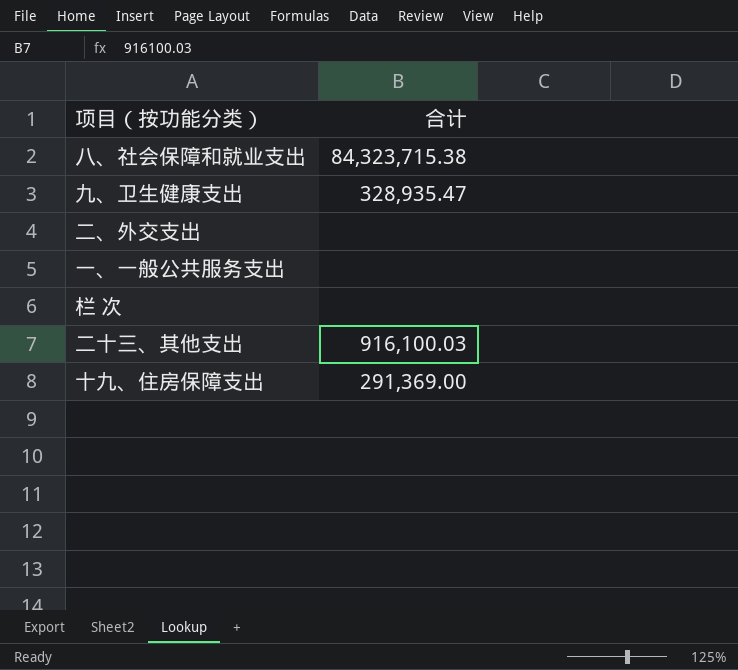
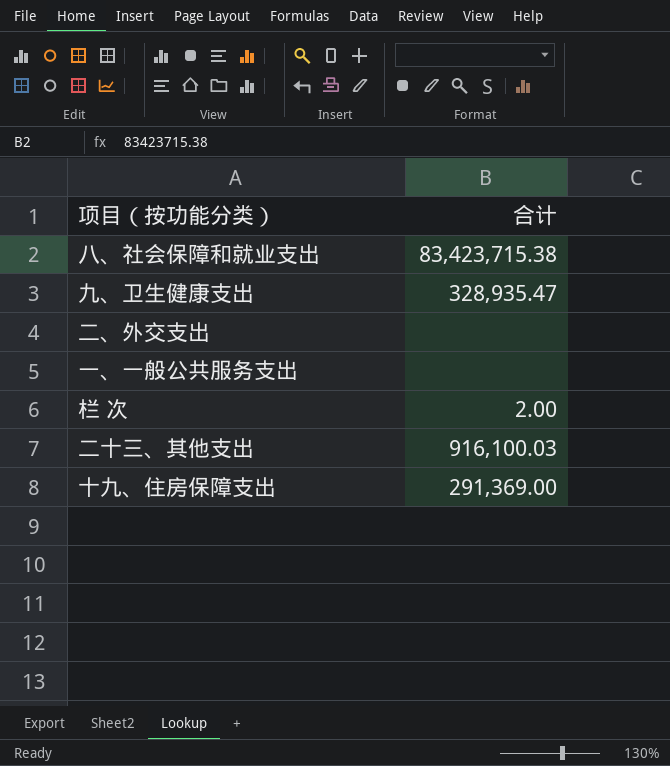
八、社会保障和就业支出 | 合计: 84,323,715.38 -> 83,423,715.38
栏 次 | 合计: none -> 2.00

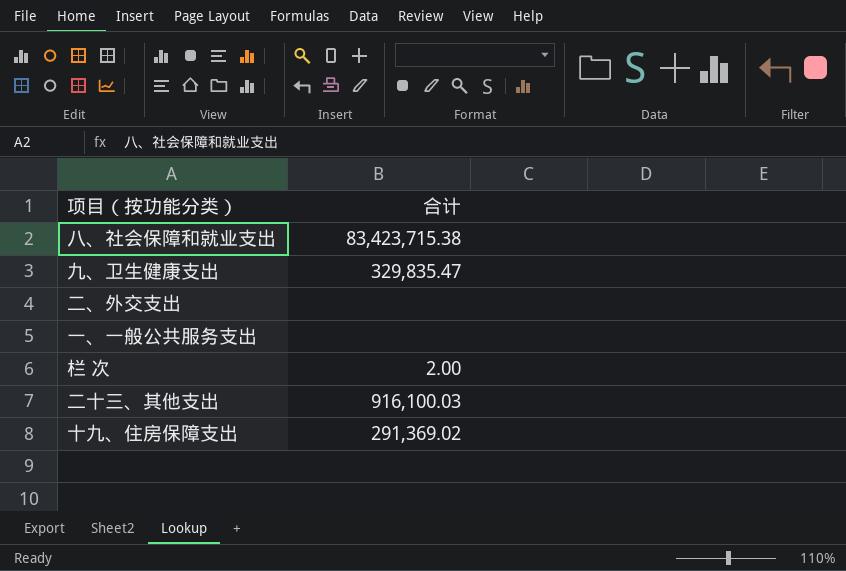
九、卫生健康支出 | 合计: 328,935.47 -> 329,835.47
十九、住房保障支出 | 合计: 291,369.00 -> 291,369.02

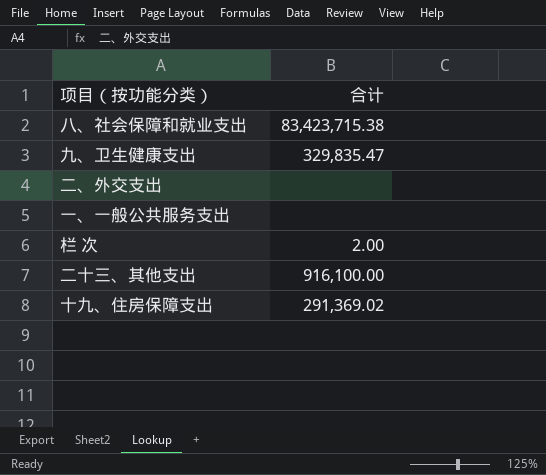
二十三、其他支出 | 合计: 916,100.03 -> 916,100.00

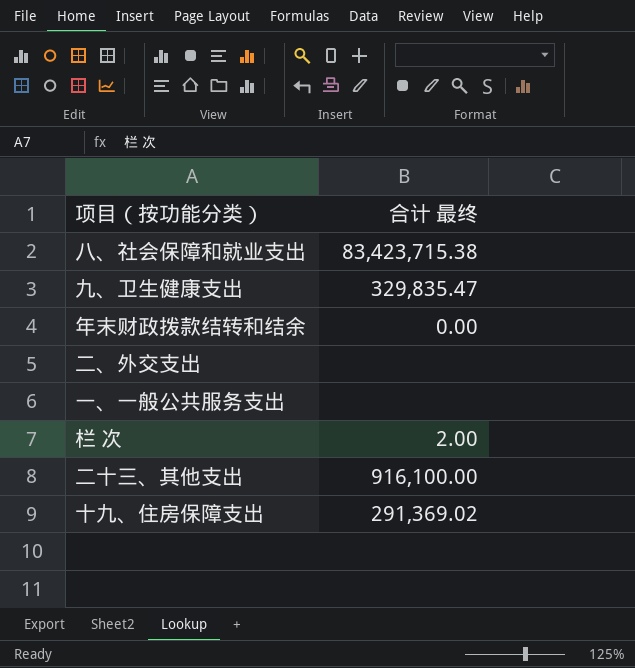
column name: 合计 -> 合计 最终
row 年末财政拨款结转和结余: none -> 0.00

